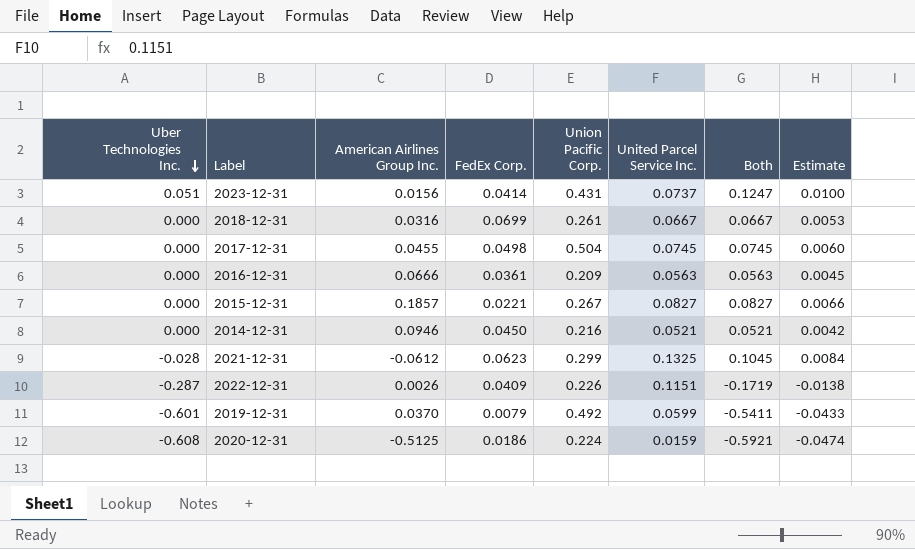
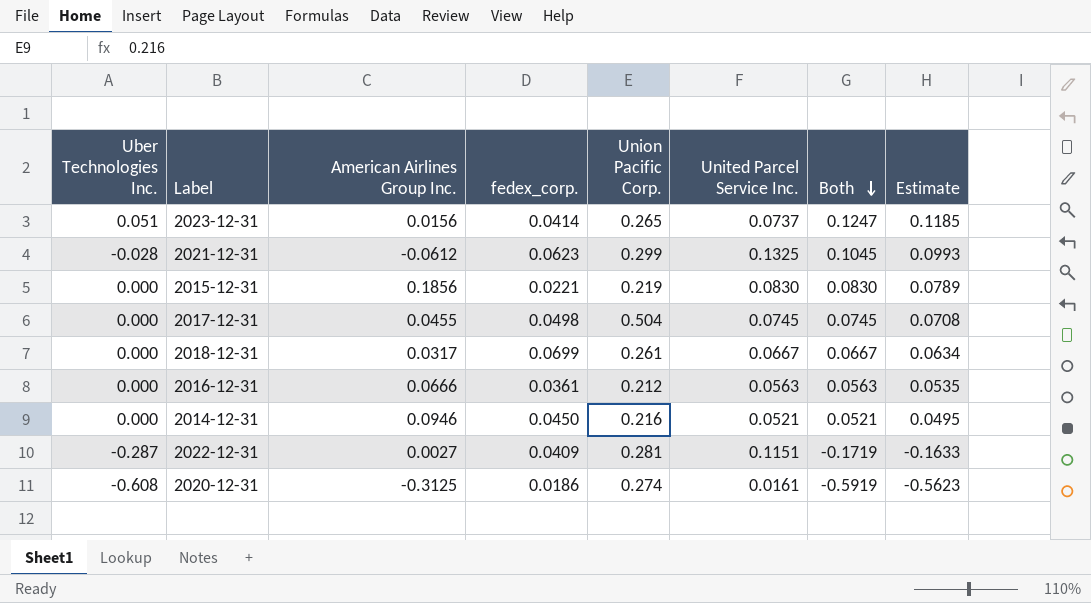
row order: Uber Technologies Inc. descending -> Both descending
column name: FedEx Corp. -> fedex_corp.
column Estimate | formula: [Both] * 0.08 -> [Both] * 0.95
row 2019-12-31: -0.601 | 0.0370 | 0.0079 | 0.492 | 0.0599 | -0.5411 | -0.0433 -> none
2023-12-31 | Union Pacific Corp.: 0.431 -> 0.265
2015-12-31 | American Airlines Group Inc.: 0.1857 -> 0.1856
2015-12-31 | Union Pacific Corp.: 0.267 -> 0.219
2015-12-31 | United Parcel Service Inc.: 0.0827 -> 0.0830
2015-12-31 | Both: 0.0827 -> 0.0830
2018-12-31 | American Airlines Group Inc.: 0.0316 -> 0.0317
2016-12-31 | Union Pacific Corp.: 0.209 -> 0.212
2022-12-31 | American Airlines Group Inc.: 0.0026 -> 0.0027
2022-12-31 | Union Pacific Corp.: 0.226 -> 0.281
2020-12-31 | American Airlines Group Inc.: -0.5125 -> -0.3125
2020-12-31 | Union Pacific Corp.: 0.224 -> 0.274
2020-12-31 | United Parcel Service Inc.: 0.0159 -> 0.0161
2020-12-31 | Both: -0.5921 -> -0.5919

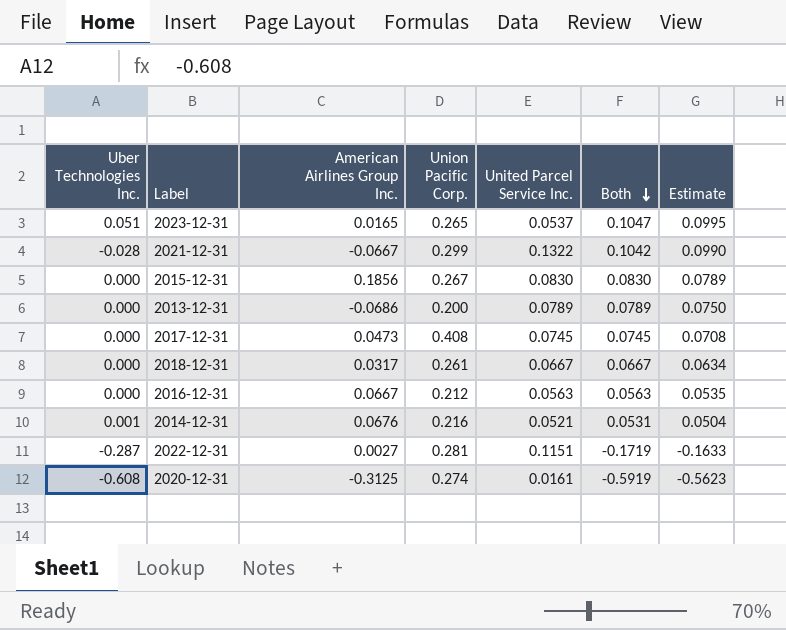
column fedex_corp. | position: 4 -> none
2023-12-31 | American Airlines Group Inc.: 0.0156 -> 0.0165
2023-12-31 | United Parcel Service Inc.: 0.0737 -> 0.0537
2023-12-31 | Both: 0.1247 -> 0.1047
2023-12-31 | Estimate: 0.1185 -> 0.0995
2021-12-31 | American Airlines Group Inc.: -0.0612 -> -0.0667
2021-12-31 | United Parcel Service Inc.: 0.1325 -> 0.1322
2021-12-31 | Both: 0.1045 -> 0.1042
2021-12-31 | Estimate: 0.0993 -> 0.0990
2015-12-31 | Union Pacific Corp.: 0.219 -> 0.267
row 2013-12-31: none -> 0.000 | -0.0686 | 0.200 | 0.0789 | 0.0789 | 0.0750
2017-12-31 | American Airlines Group Inc.: 0.0455 -> 0.0473
2017-12-31 | Union Pacific Corp.: 0.504 -> 0.408
2016-12-31 | American Airlines Group Inc.: 0.0666 -> 0.0667
2014-12-31 | Uber Technologies Inc.: 0.000 -> 0.001
2014-12-31 | American Airlines Group Inc.: 0.0946 -> 0.0676
2014-12-31 | Both: 0.0521 -> 0.0531
2014-12-31 | Estimate: 0.0495 -> 0.0504

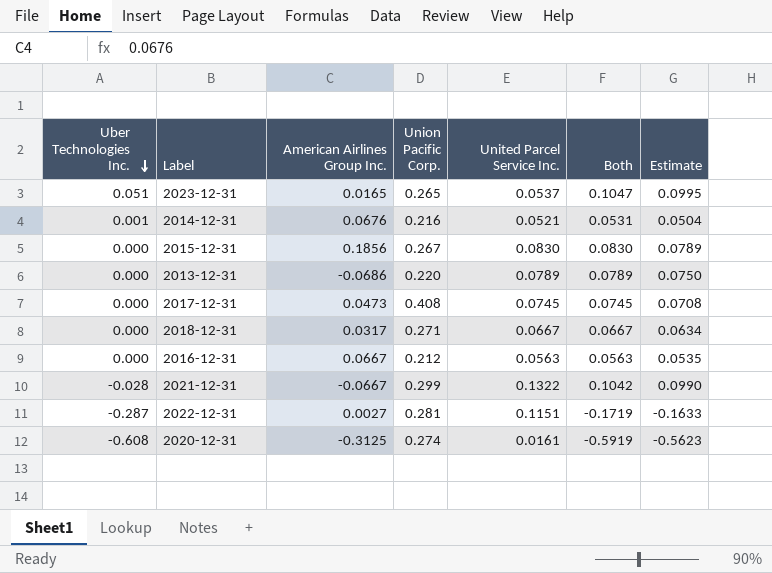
row order: Both descending -> Uber Technologies Inc. descending
2013-12-31 | Union Pacific Corp.: 0.200 -> 0.220
2018-12-31 | Union Pacific Corp.: 0.261 -> 0.271

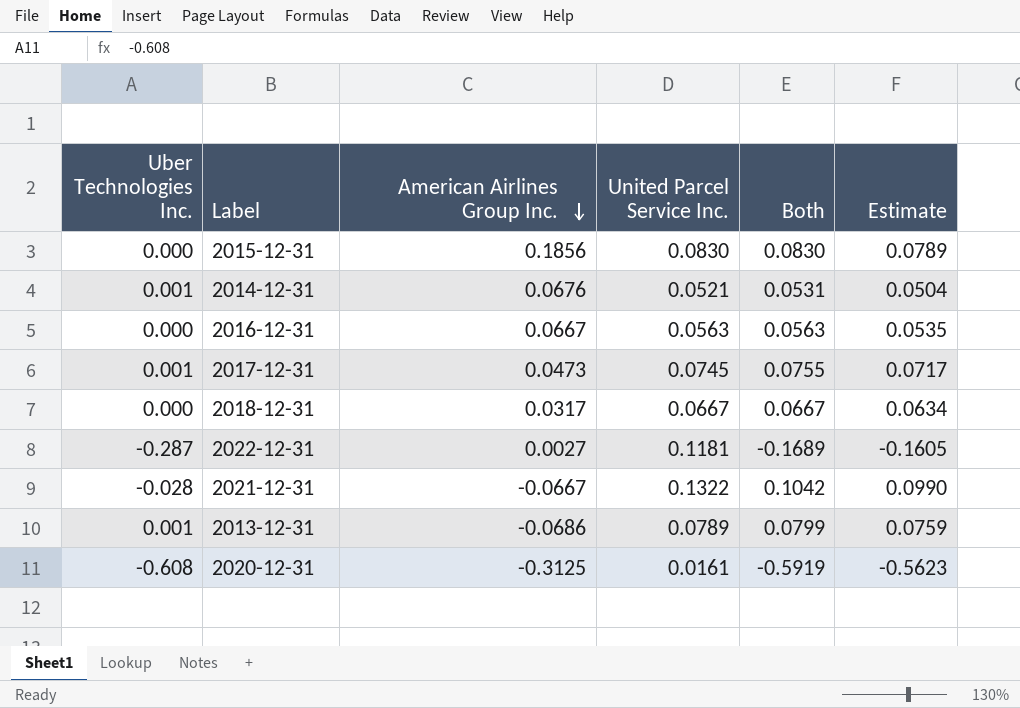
row order: Uber Technologies Inc. descending -> American Airlines Group Inc. descending
column Union Pacific Corp. | position: 4 -> none
row 2023-12-31: 0.051 | 0.0165 | 0.265 | 0.0537 | 0.1047 | 0.0995 -> none
2017-12-31 | Uber Technologies Inc.: 0.000 -> 0.001
2017-12-31 | Both: 0.0745 -> 0.0755
2017-12-31 | Estimate: 0.0708 -> 0.0717
2022-12-31 | United Parcel Service Inc.: 0.1151 -> 0.1181
2022-12-31 | Both: -0.1719 -> -0.1689
2022-12-31 | Estimate: -0.1633 -> -0.1605
2013-12-31 | Uber Technologies Inc.: 0.000 -> 0.001
2013-12-31 | Both: 0.0789 -> 0.0799
2013-12-31 | Estimate: 0.0750 -> 0.0759

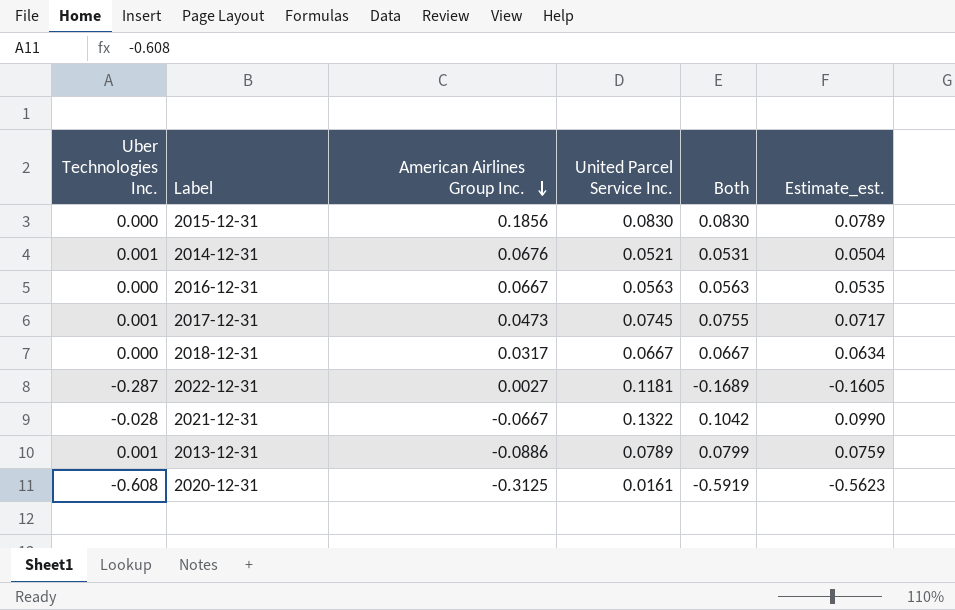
column name: Estimate -> Estimate_est.
2013-12-31 | American Airlines Group Inc.: -0.0686 -> -0.0886

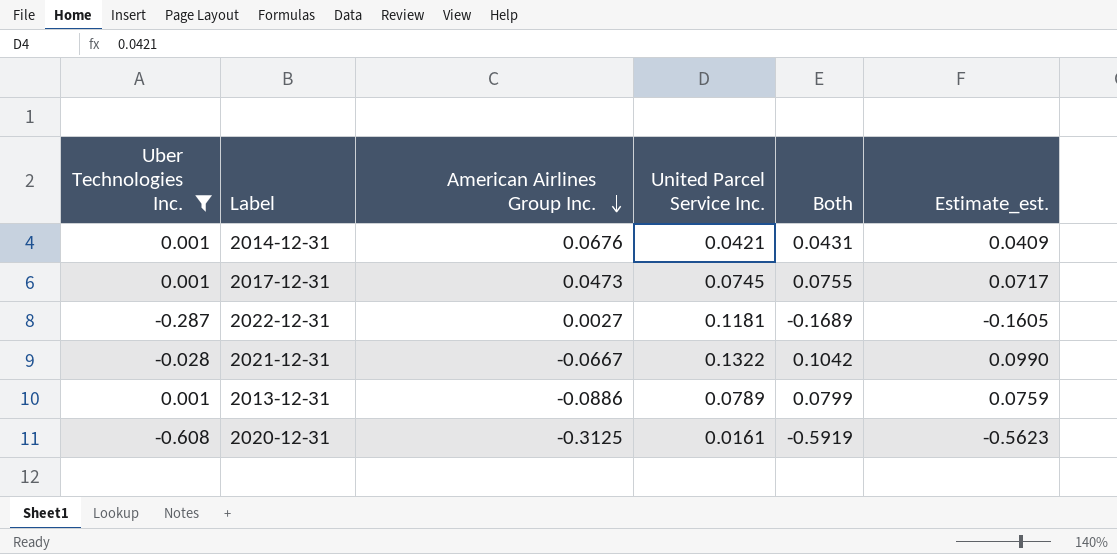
filter: none -> Uber Technologies Inc. != 0.000
2014-12-31 | United Parcel Service Inc.: 0.0521 -> 0.0421
2014-12-31 | Both: 0.0531 -> 0.0431
2014-12-31 | Estimate_est.: 0.0504 -> 0.0409

